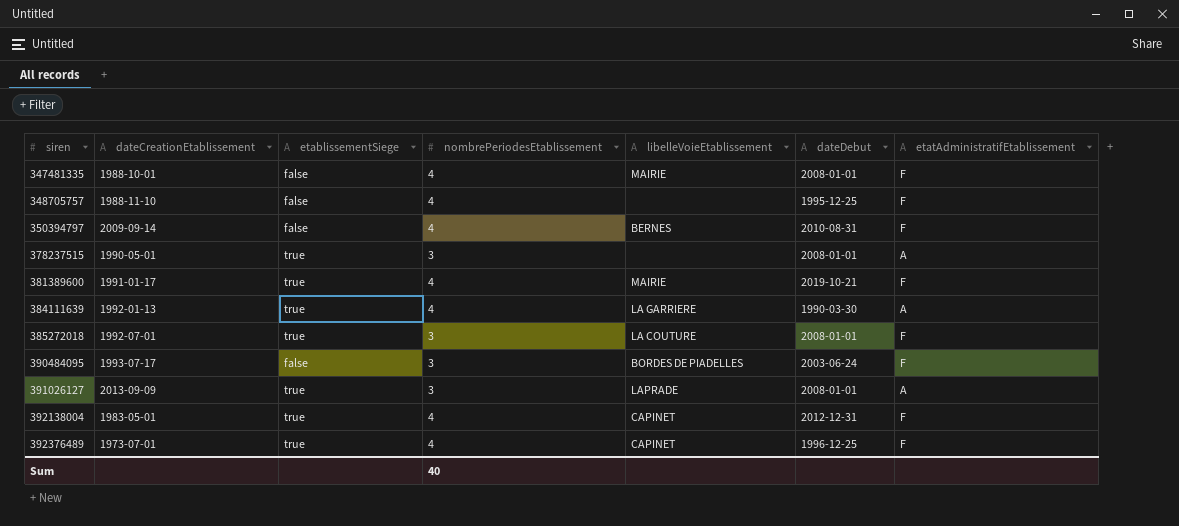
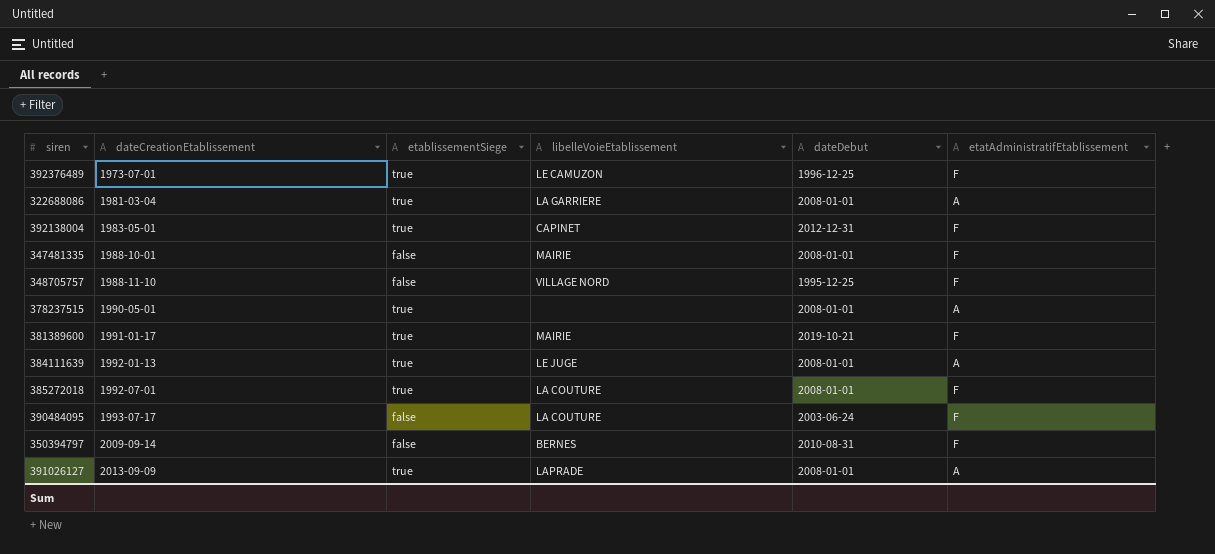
row order: siren ascending -> dateCreationEtablissement ascending
column nombrePeriodesEtablissement | position: 4 -> none
392376489 | libelleVoieEtablissement: CAPINET -> LE CAMUZON
row 322688086: none -> 1981-03-04 | true | LA GARRIERE | 2008-01-01 | A
348705757 | libelleVoieEtablissement: none -> VILLAGE NORD
384111639 | libelleVoieEtablissement: LA GARRIERE -> LE JUGE
384111639 | dateDebut: 1990-03-30 -> 2008-01-01
390484095 | libelleVoieEtablissement: BORDES DE PIADELLES -> LA COUTURE

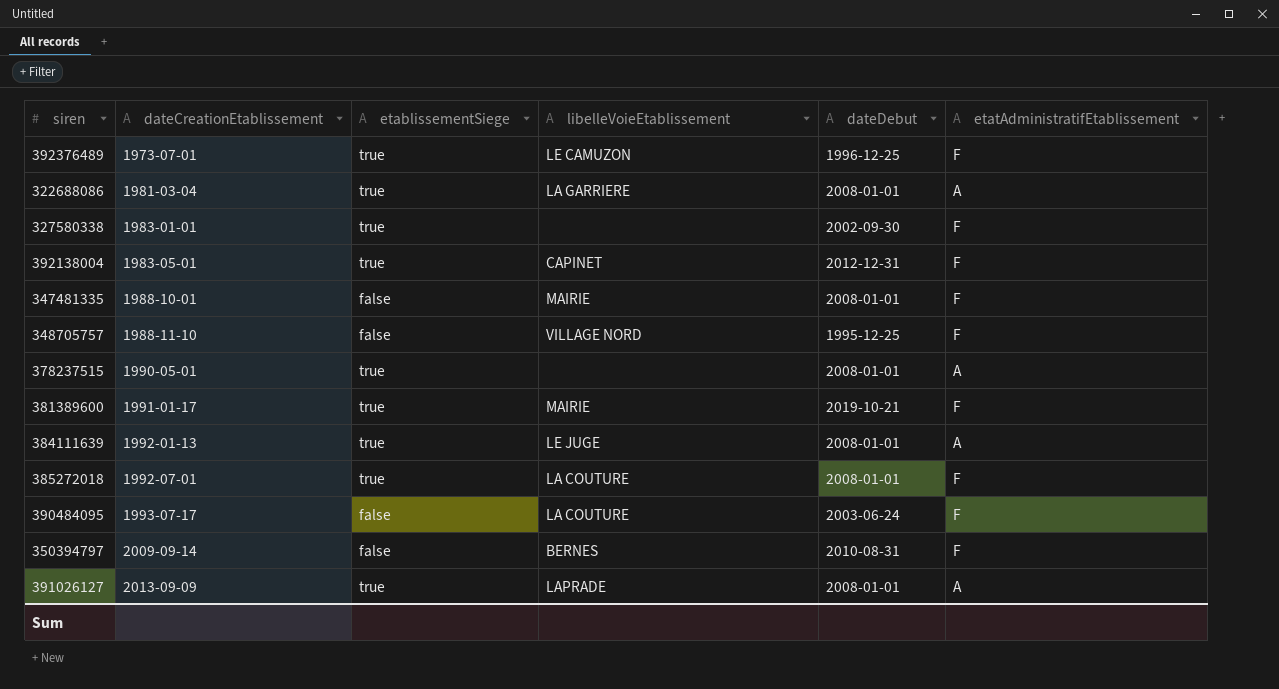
row 327580338: none -> 1983-01-01 | true | none | 2002-09-30 | F

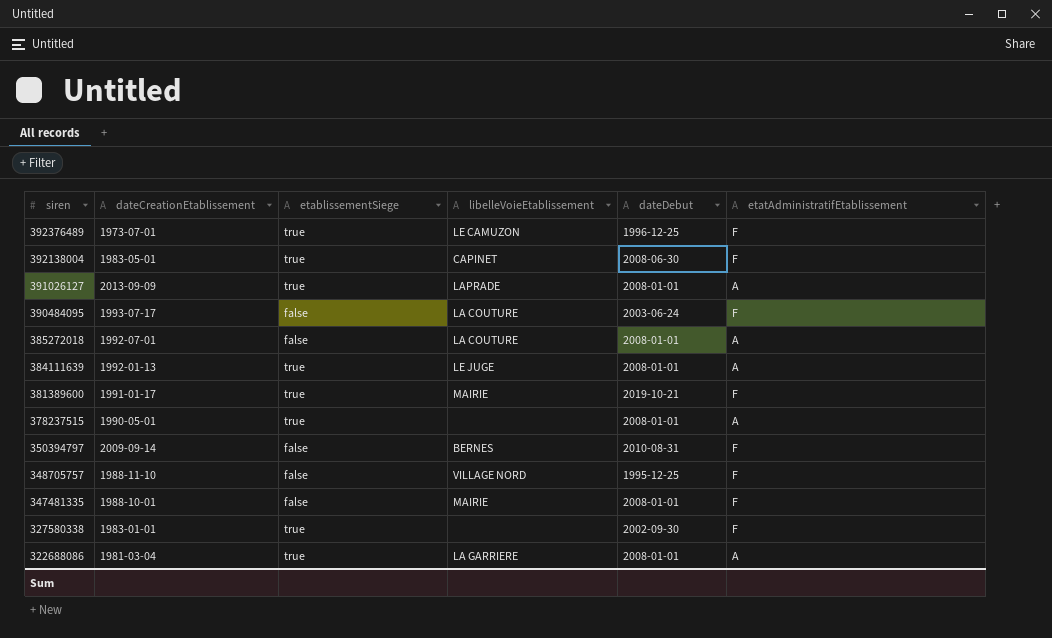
row order: dateCreationEtablissement ascending -> siren descending
392138004 | dateDebut: 2012-12-31 -> 2008-06-30
385272018 | etablissementSiege: true -> false
385272018 | etatAdministratifEtablissement: F -> A

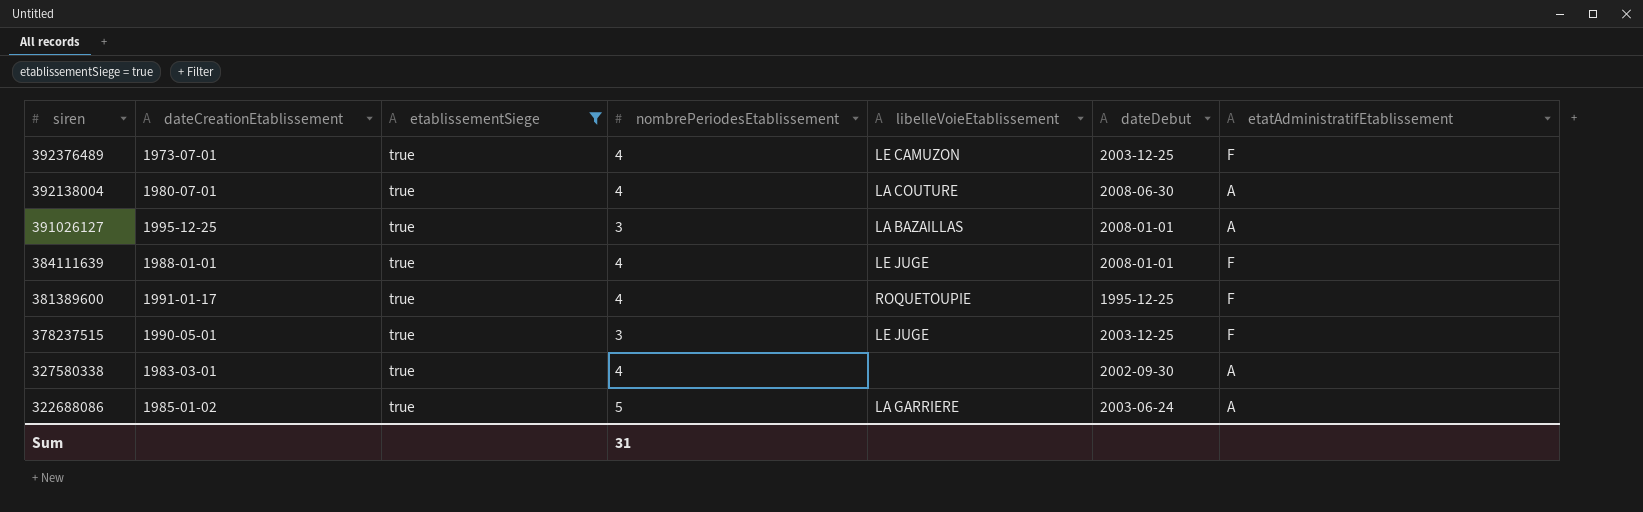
filter: none -> etablissementSiege = true
column nombrePeriodesEtablissement | position: none -> 4
392376489 | dateDebut: 1996-12-25 -> 2003-12-25
392138004 | dateCreationEtablissement: 1983-05-01 -> 1980-07-01
392138004 | libelleVoieEtablissement: CAPINET -> LA COUTURE
392138004 | etatAdministratifEtablissement: F -> A
391026127 | dateCreationEtablissement: 2013-09-09 -> 1995-12-25
391026127 | libelleVoieEtablissement: LAPRADE -> LA BAZAILLAS
384111639 | dateCreationEtablissement: 1992-01-13 -> 1988-01-01
384111639 | etatAdministratifEtablissement: A -> F
381389600 | libelleVoieEtablissement: MAIRIE -> ROQUETOUPIE
381389600 | dateDebut: 2019-10-21 -> 1995-12-25
378237515 | libelleVoieEtablissement: none -> LE JUGE
378237515 | dateDebut: 2008-01-01 -> 2003-12-25
378237515 | etatAdministratifEtablissement: A -> F
327580338 | dateCreationEtablissement: 1983-01-01 -> 1983-03-01
327580338 | etatAdministratifEtablissement: F -> A
322688086 | dateCreationEtablissement: 1981-03-04 -> 1985-01-02
322688086 | dateDebut: 2008-01-01 -> 2003-06-24

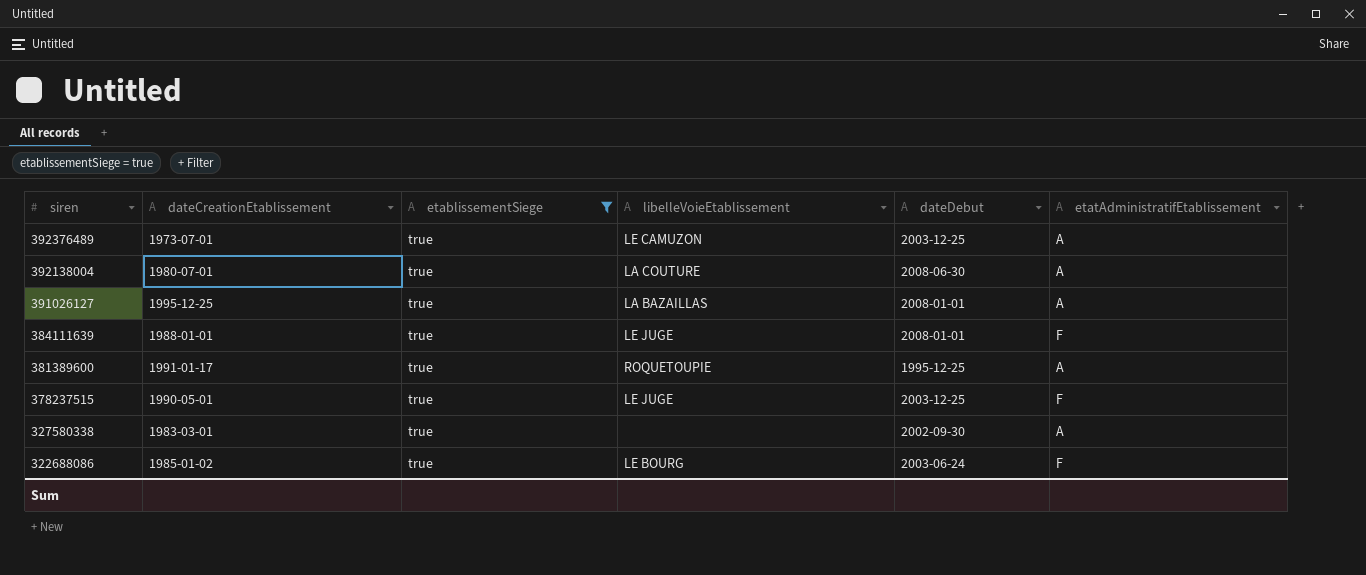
column nombrePeriodesEtablissement | position: 4 -> none
392376489 | etatAdministratifEtablissement: F -> A
381389600 | etatAdministratifEtablissement: F -> A
322688086 | libelleVoieEtablissement: LA GARRIERE -> LE BOURG
322688086 | etatAdministratifEtablissement: A -> F

